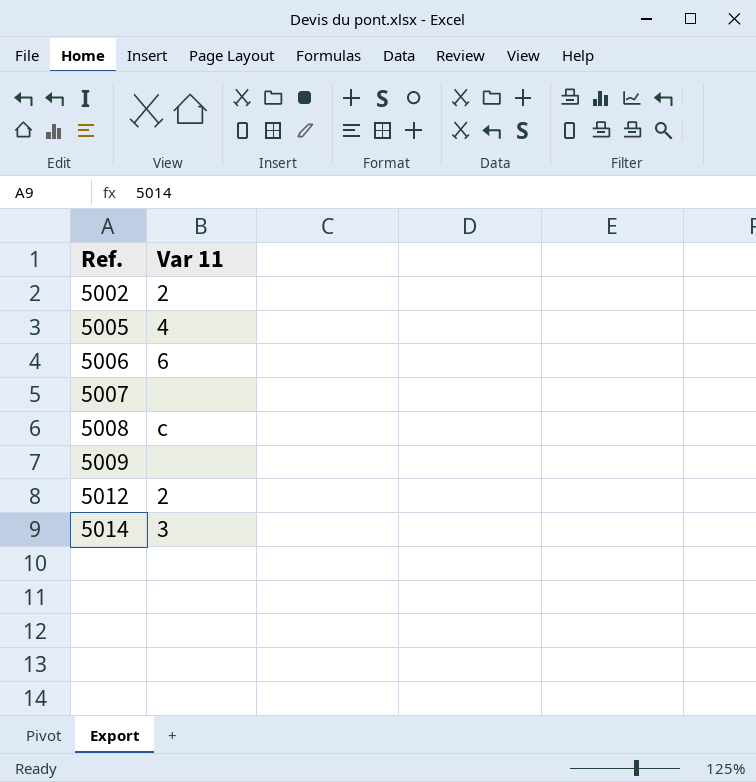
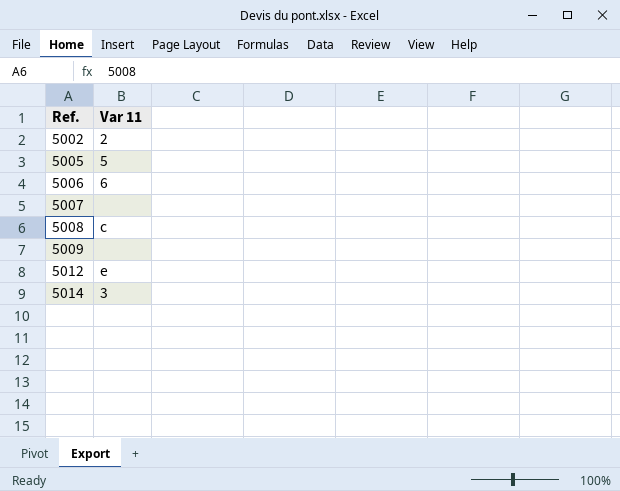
5005 | Var 11: 4 -> 5
5012 | Var 11: 2 -> e

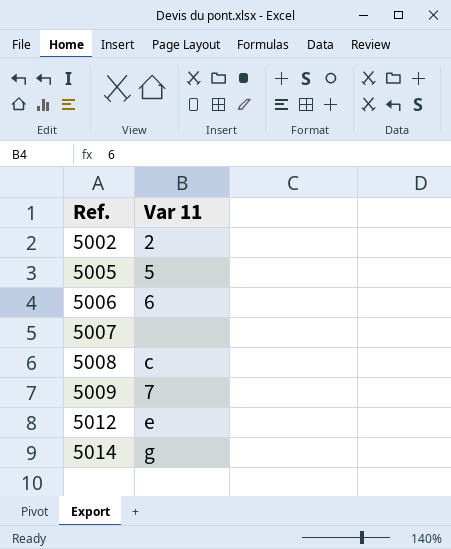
5009 | Var 11: none -> 7
5014 | Var 11: 3 -> g

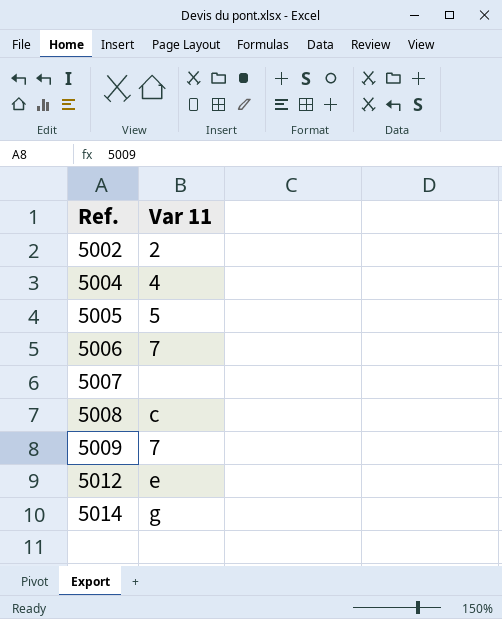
row 5004: none -> 4
5006 | Var 11: 6 -> 7

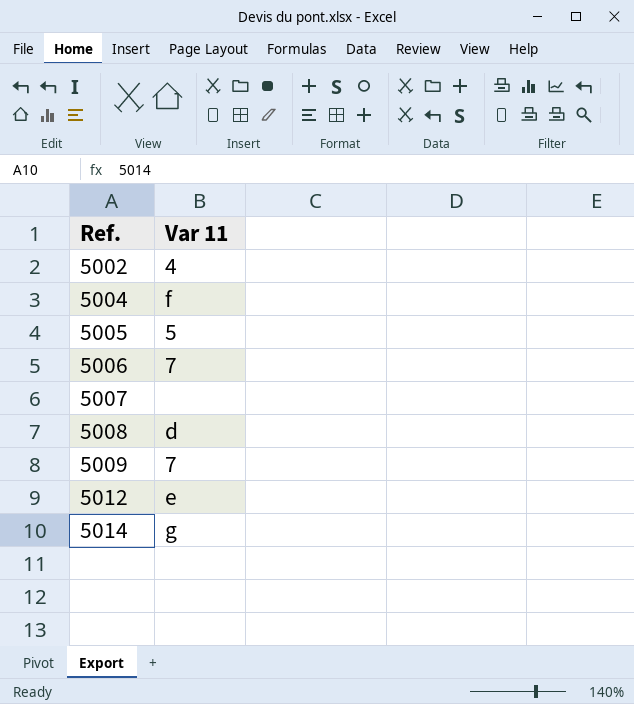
5002 | Var 11: 2 -> 4
5004 | Var 11: 4 -> f
5008 | Var 11: c -> d

